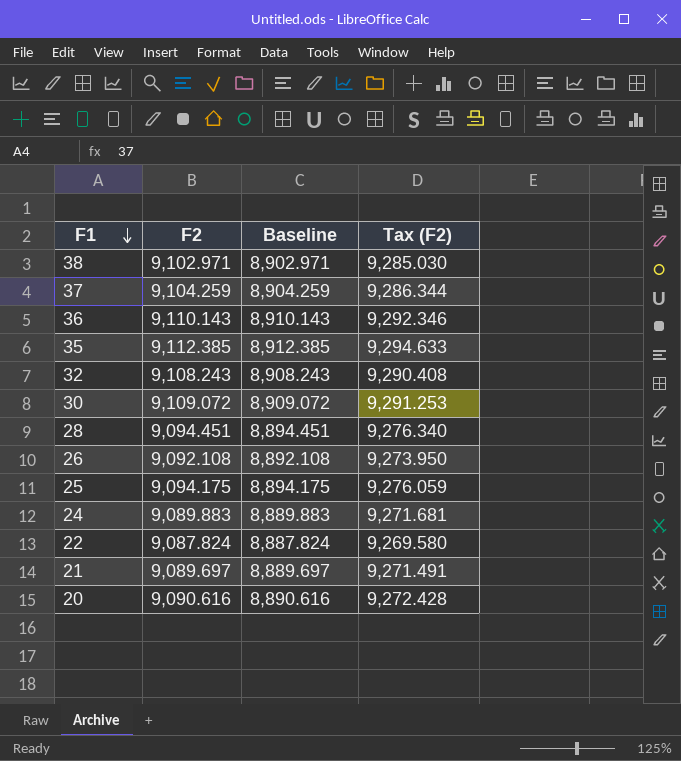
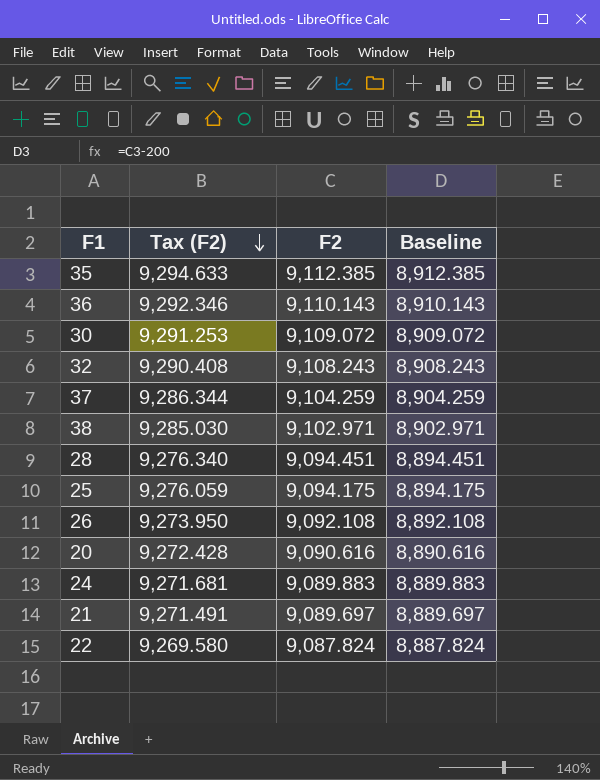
row order: F1 descending -> Tax (F2) descending
column Tax (F2) | position: 4 -> 2

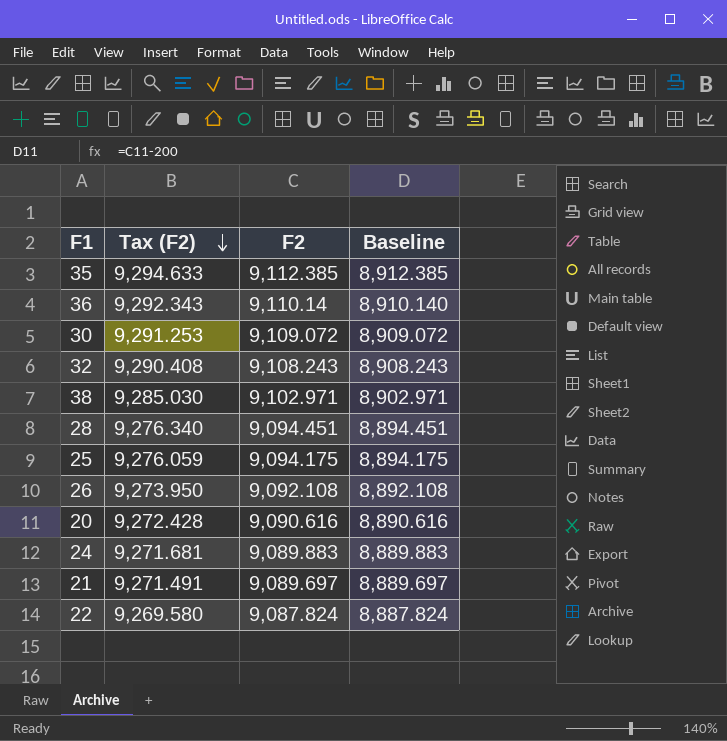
row 37: 9,286.344 | 9,104.259 | 8,904.259 -> none
36 | Tax (F2): 9,292.346 -> 9,292.343
36 | F2: 9,110.143 -> 9,110.14
36 | Baseline: 8,910.143 -> 8,910.140

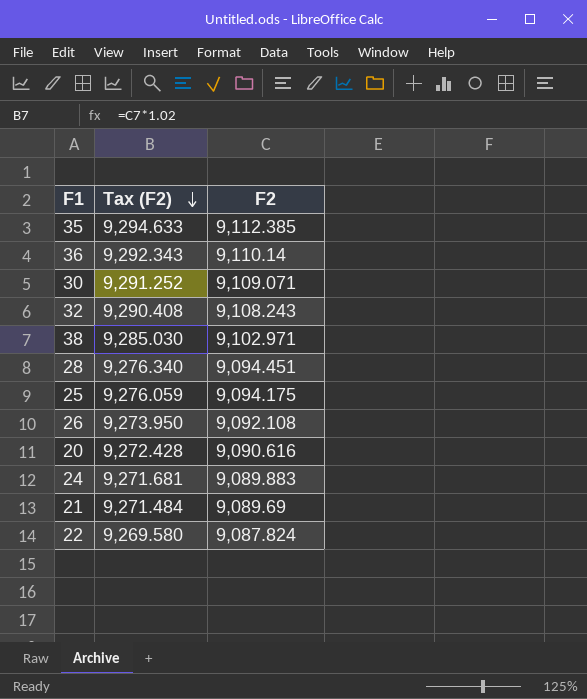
column Baseline | formula: [F2] - 200 -> none
30 | Tax (F2): 9,291.253 -> 9,291.252
30 | F2: 9,109.072 -> 9,109.071
21 | Tax (F2): 9,271.491 -> 9,271.484
21 | F2: 9,089.697 -> 9,089.69

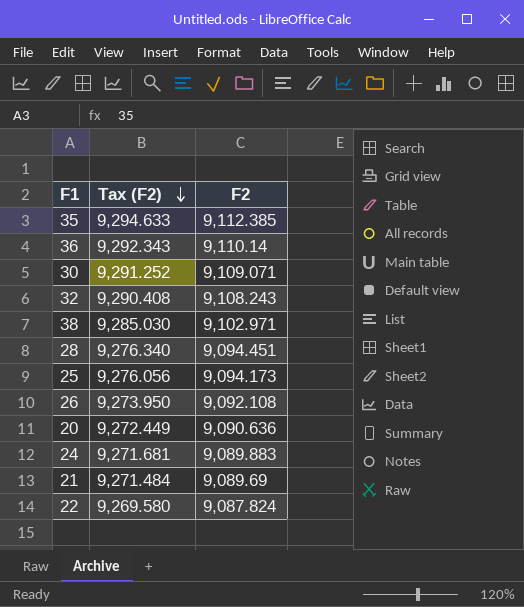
25 | Tax (F2): 9,276.059 -> 9,276.056
25 | F2: 9,094.175 -> 9,094.173
20 | Tax (F2): 9,272.428 -> 9,272.449
20 | F2: 9,090.616 -> 9,090.636

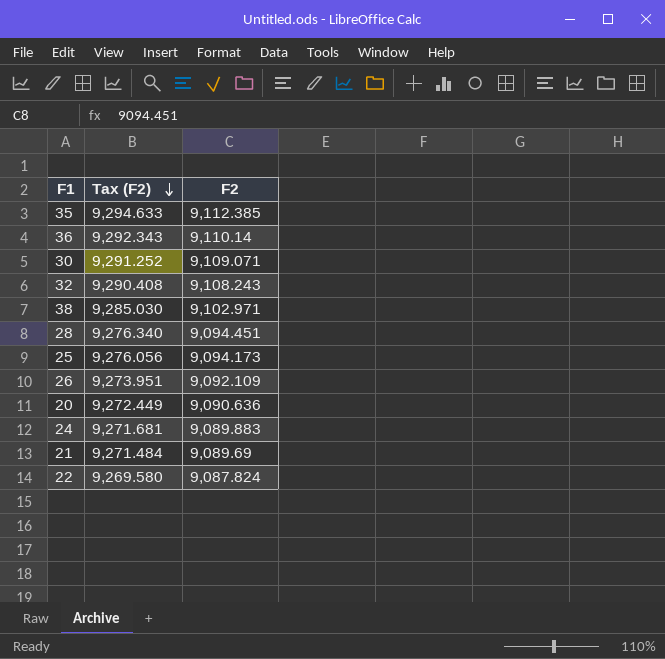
26 | Tax (F2): 9,273.950 -> 9,273.951
26 | F2: 9,092.108 -> 9,092.109

